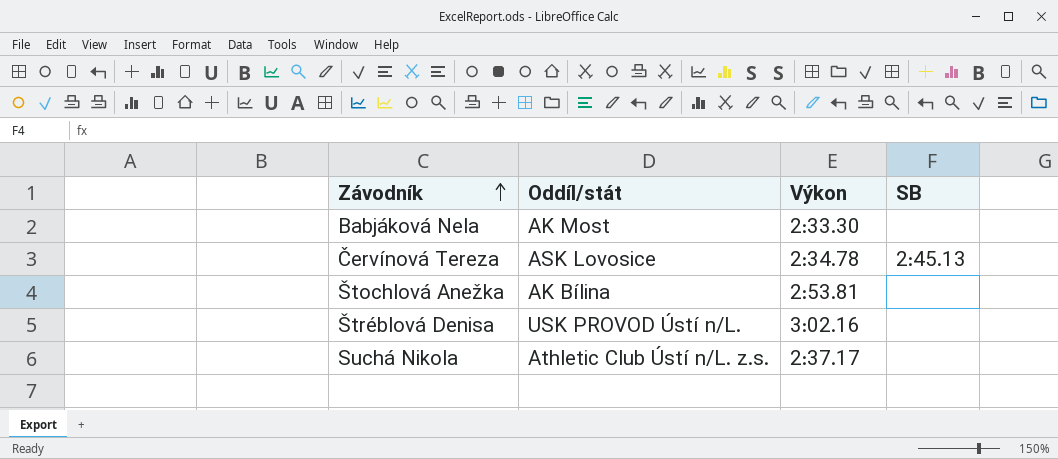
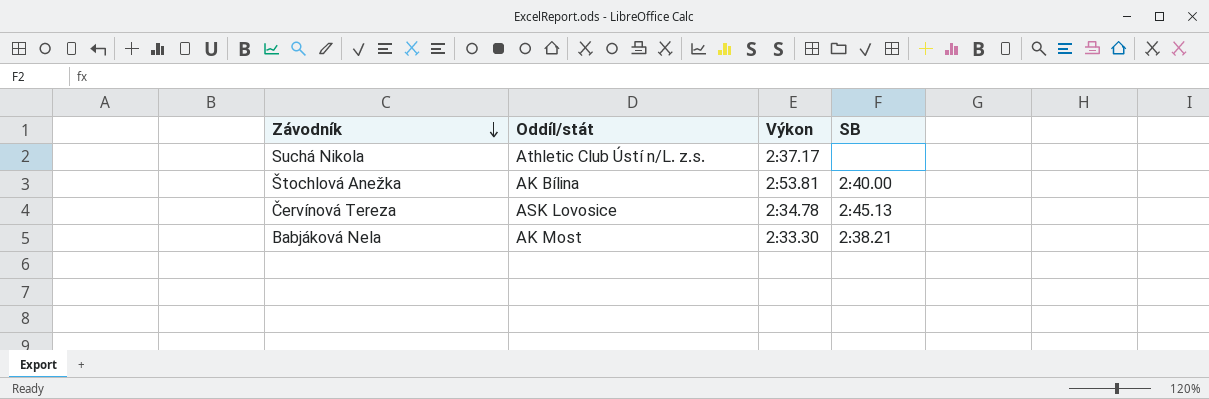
row order: Závodník ascending -> Závodník descending
row Štréblová Denisa: USK PROVOD Ústí n/L. | 3:02.16 | none -> none
Štochlová Anežka | SB: none -> 2:40.00
Babjáková Nela | SB: none -> 2:38.21

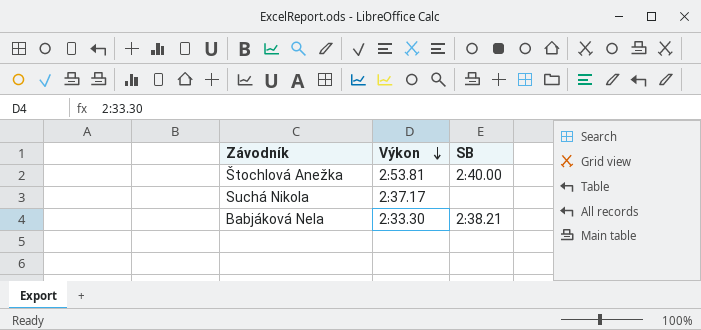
row order: Závodník descending -> Výkon descending
column Oddíl/stát | position: 2 -> none
row Červínová Tereza: ASK Lovosice | 2:34.78 | 2:45.13 -> none

